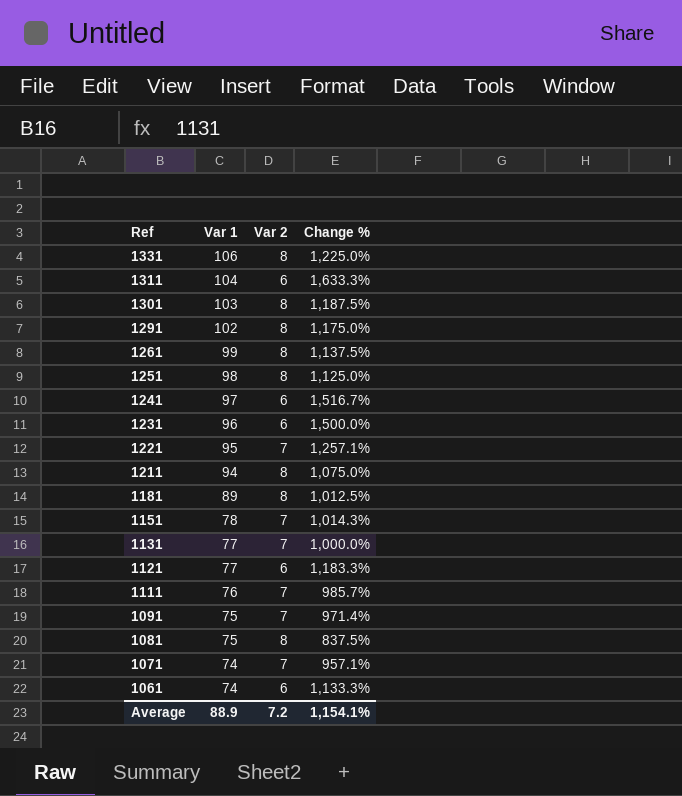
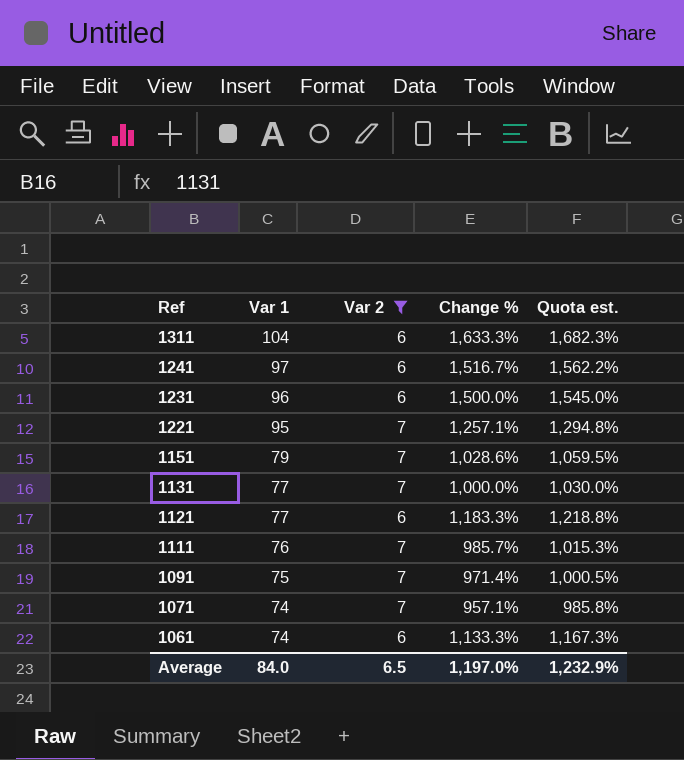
filter: none -> Var 2 != 8
column Quota est. | formula: none -> [Change %] * 1.03
1151 | Var 1: 78 -> 79
1151 | Change %: 1,014.3% -> 1,028.6%
Average | Var 1: 88.9 -> 84.0
Average | Var 2: 7.2 -> 6.5
Average | Change %: 1,154.1% -> 1,197.0%

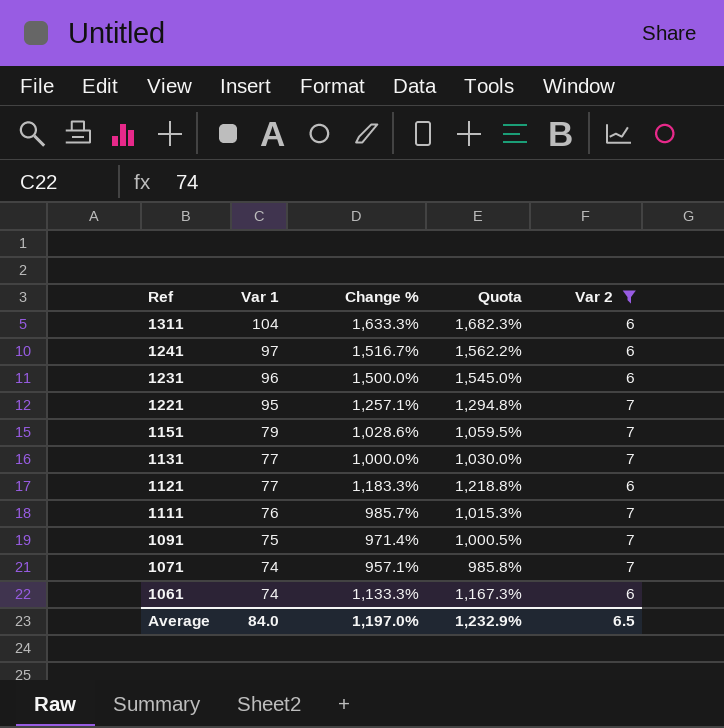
column name: Quota est. -> Quota
column Var 2 | position: 3 -> 5

